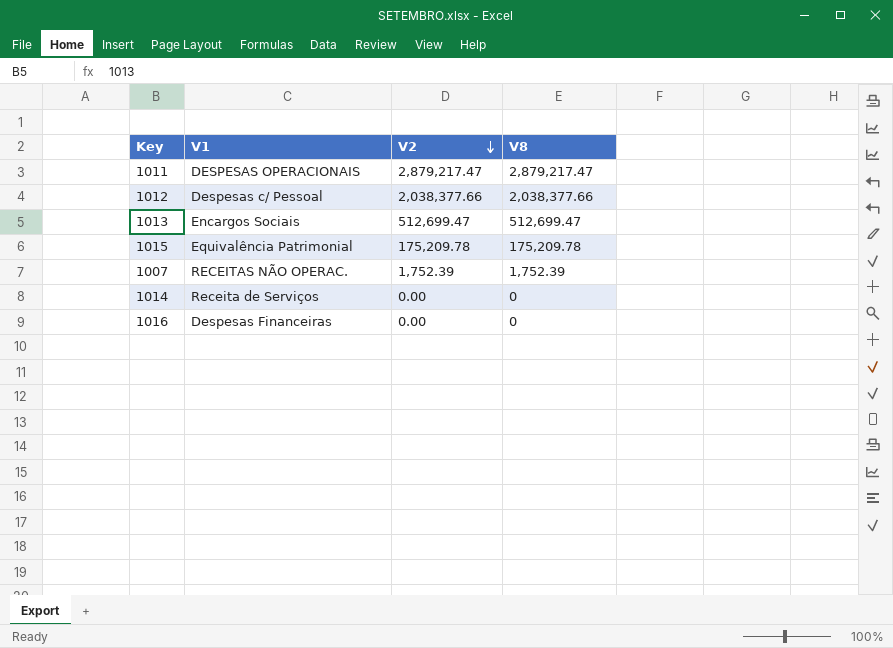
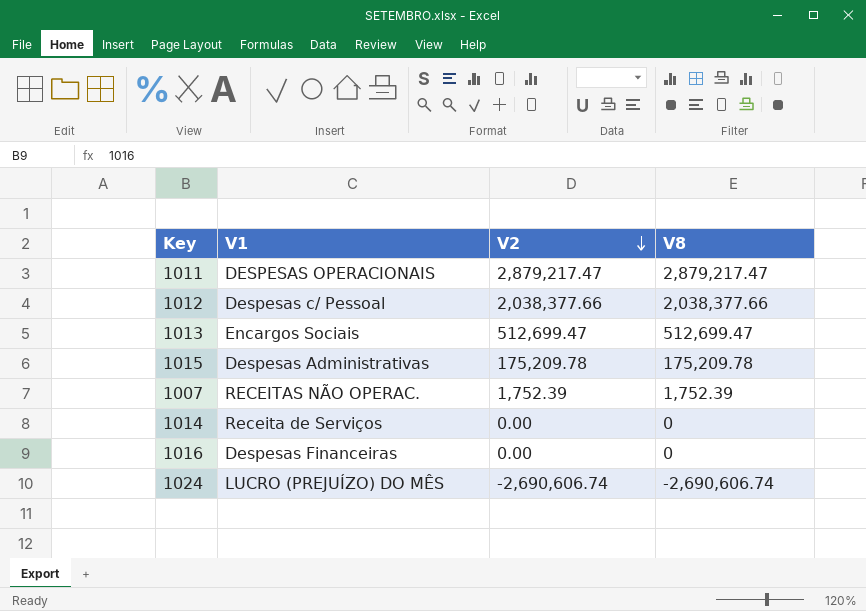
1015 | V1: Equivalência Patrimonial -> Despesas Administrativas
row 1024: none -> LUCRO (PREJUÍZO) DO MÊS | -2,690,606.74 | -2,690,606.74

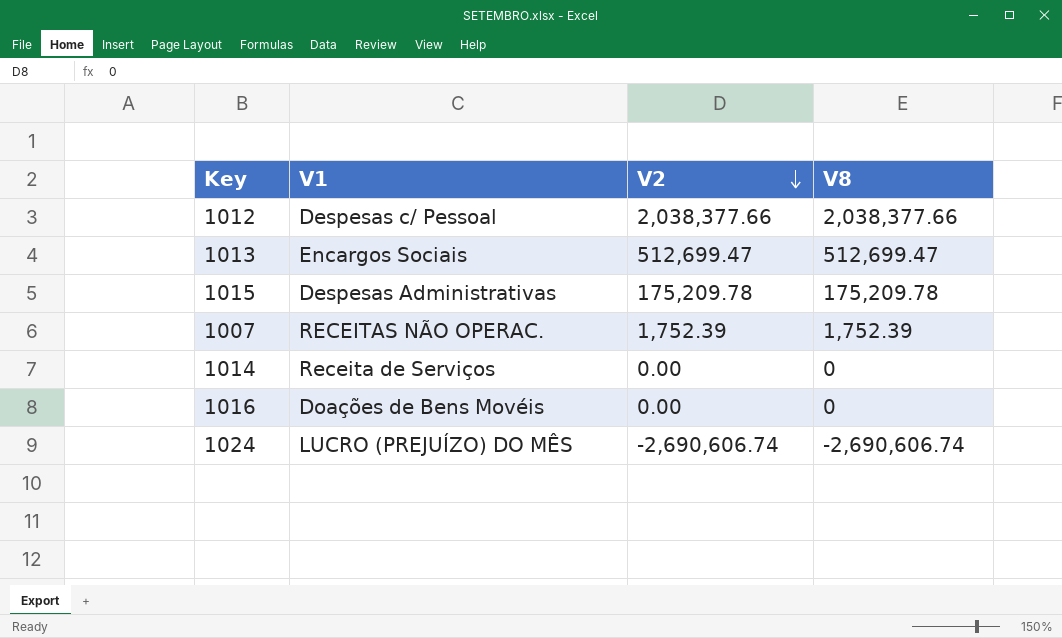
row 1011: DESPESAS OPERACIONAIS | 2,879,217.47 | 2,879,217.47 -> none
1016 | V1: Despesas Financeiras -> Doações de Bens Movéis

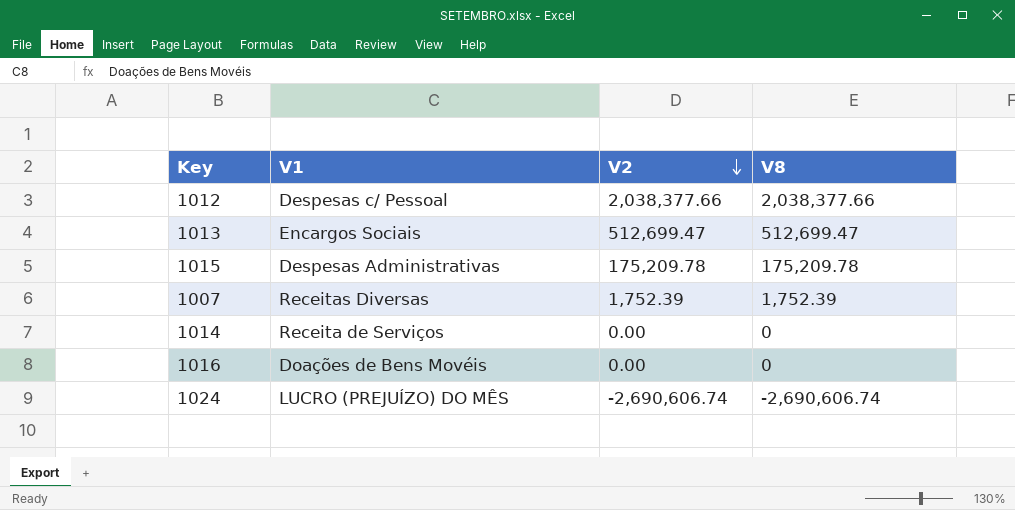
1007 | V1: RECEITAS NÃO OPERAC. -> Receitas Diversas

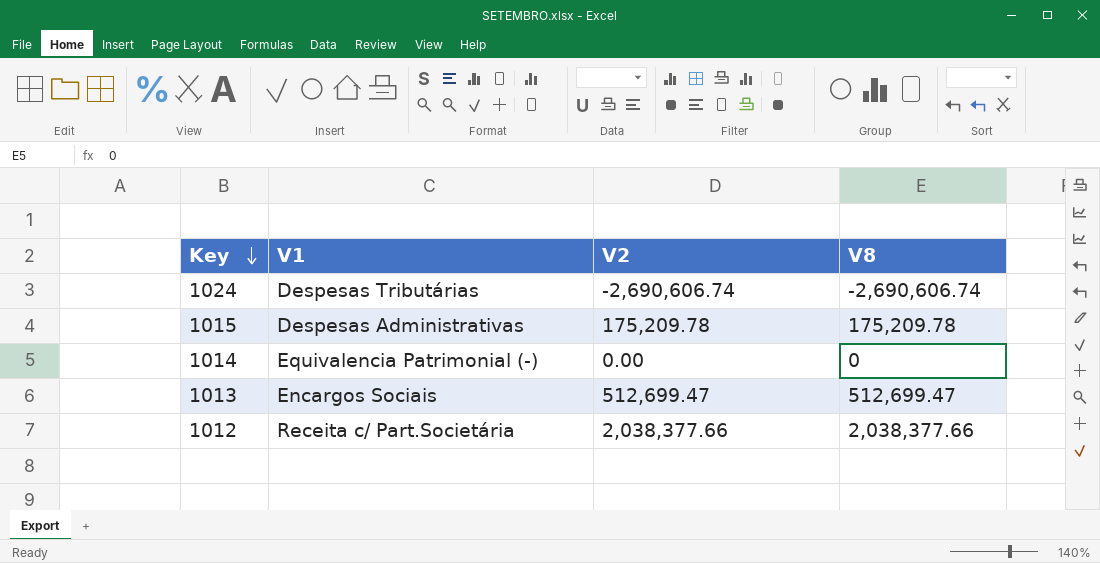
row order: V2 descending -> Key descending
row 1007: Receitas Diversas | 1,752.39 | 1,752.39 -> none
row 1016: Doações de Bens Movéis | 0.00 | 0 -> none
1024 | V1: LUCRO (PREJUÍZO) DO MÊS -> Despesas Tributárias
1014 | V1: Receita de Serviços -> Equivalencia Patrimonial (-)
1012 | V1: Despesas c/ Pessoal -> Receita c/ Part.Societária

